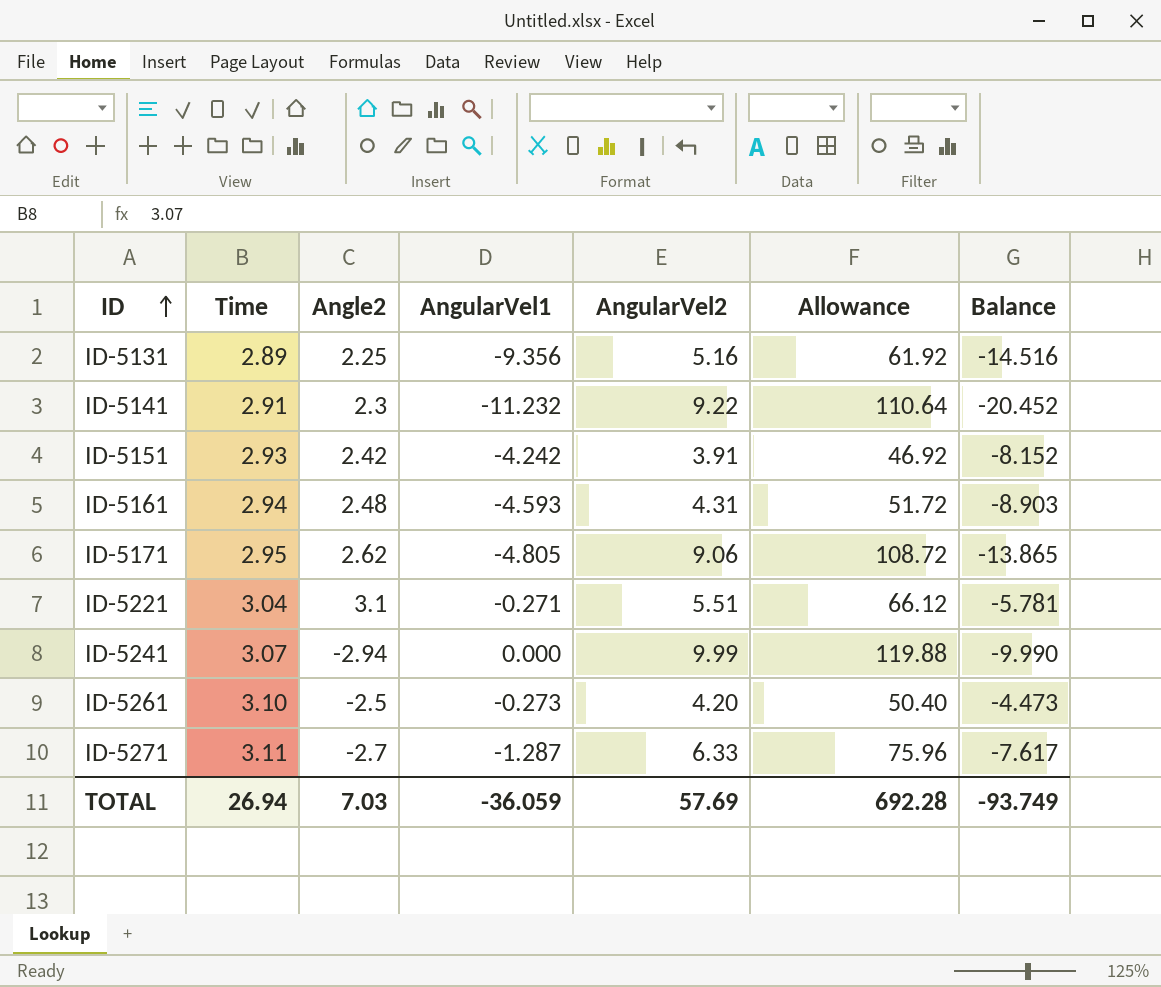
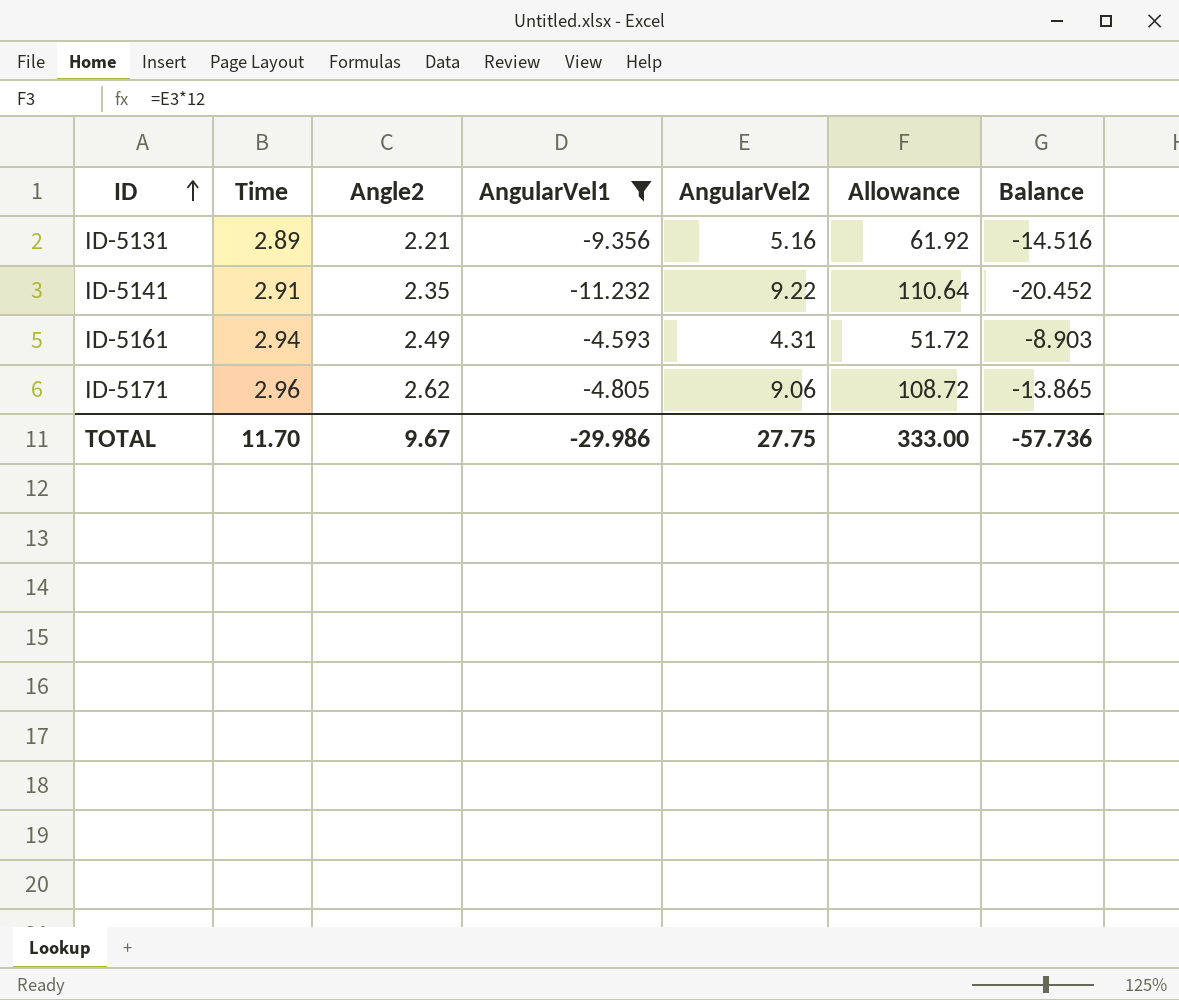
filter: none -> AngularVel1 <= -4.593
ID-5131 | Angle2: 2.25 -> 2.21
ID-5141 | Angle2: 2.3 -> 2.35
ID-5161 | Angle2: 2.48 -> 2.49
ID-5171 | Time: 2.95 -> 2.96
TOTAL | Time: 26.94 -> 11.70
TOTAL | Angle2: 7.03 -> 9.67
TOTAL | AngularVel1: -36.059 -> -29.986
TOTAL | AngularVel2: 57.69 -> 27.75
TOTAL | Allowance: 692.28 -> 333.00
TOTAL | Balance: -93.749 -> -57.736

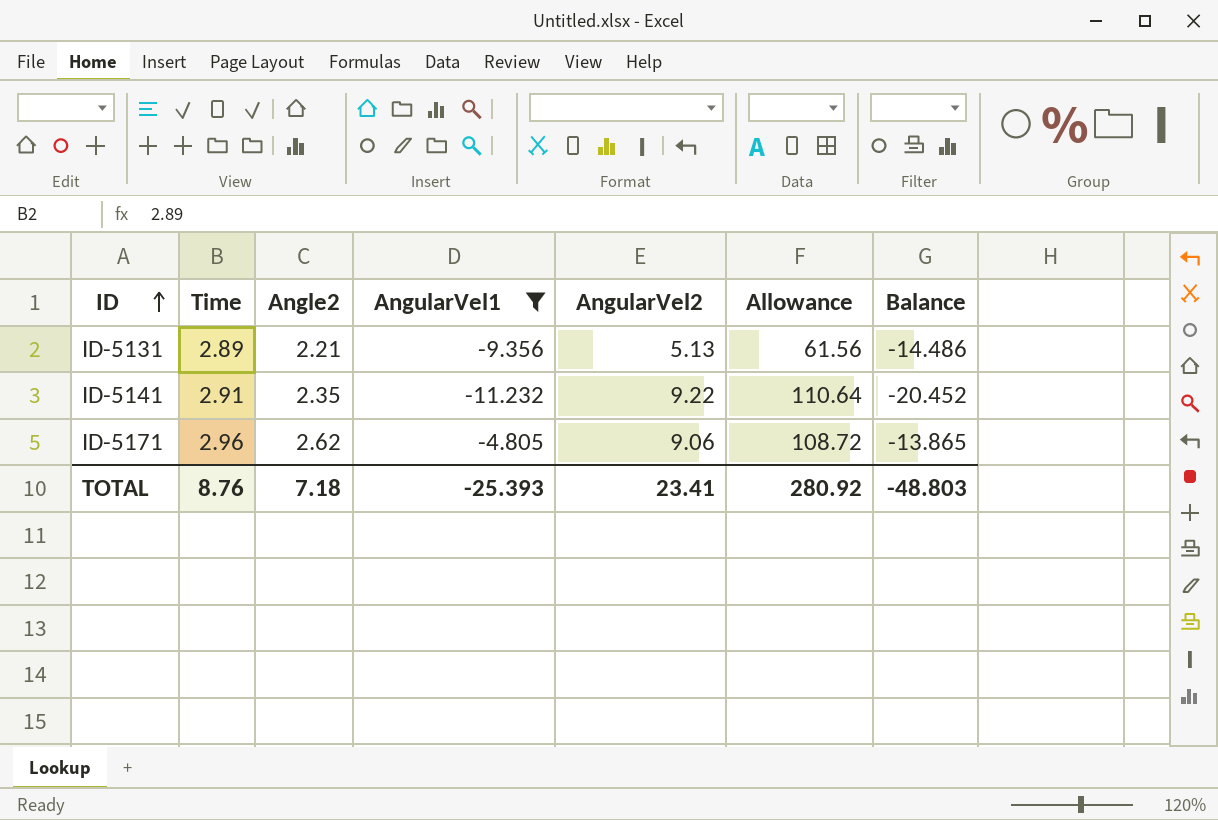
row ID-5161: 2.94 | 2.49 | -4.593 | 4.31 | 51.72 | -8.903 -> none
ID-5131 | AngularVel2: 5.16 -> 5.13
ID-5131 | Allowance: 61.92 -> 61.56
ID-5131 | Balance: -14.516 -> -14.486
TOTAL | Time: 11.70 -> 8.76
TOTAL | Angle2: 9.67 -> 7.18
TOTAL | AngularVel1: -29.986 -> -25.393
TOTAL | AngularVel2: 27.75 -> 23.41
TOTAL | Allowance: 333.00 -> 280.92
TOTAL | Balance: -57.736 -> -48.803

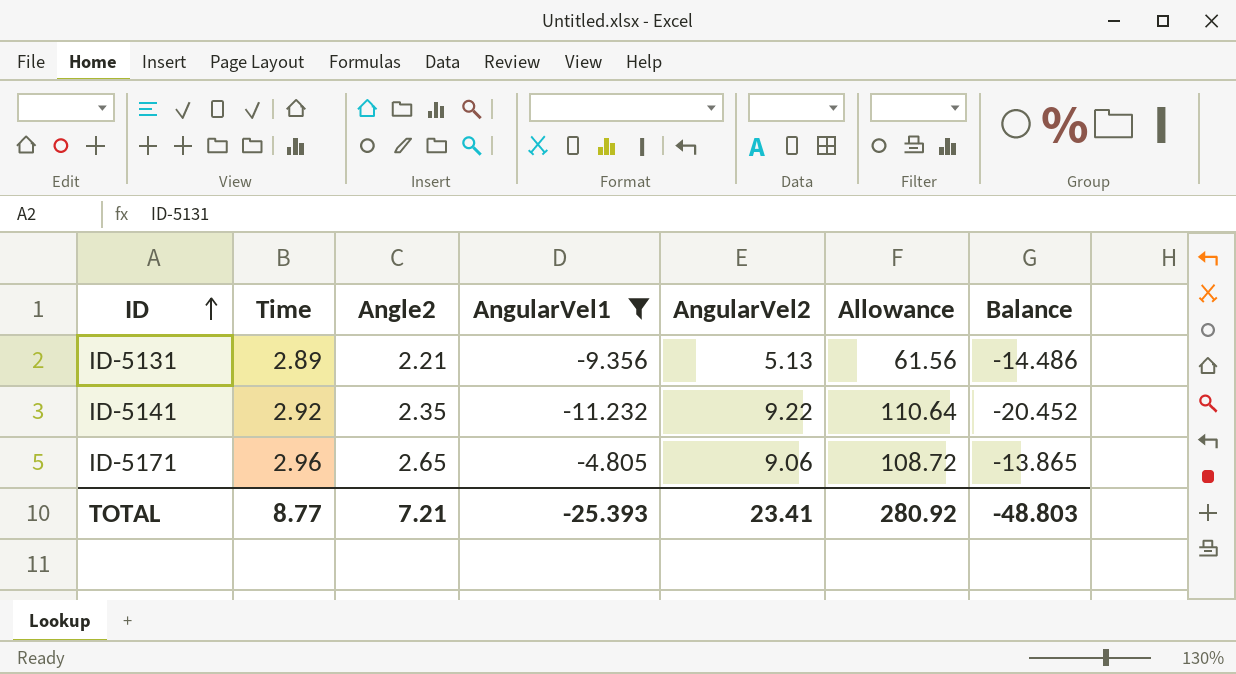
ID-5141 | Time: 2.91 -> 2.92
ID-5171 | Angle2: 2.62 -> 2.65
TOTAL | Time: 8.76 -> 8.77
TOTAL | Angle2: 7.18 -> 7.21

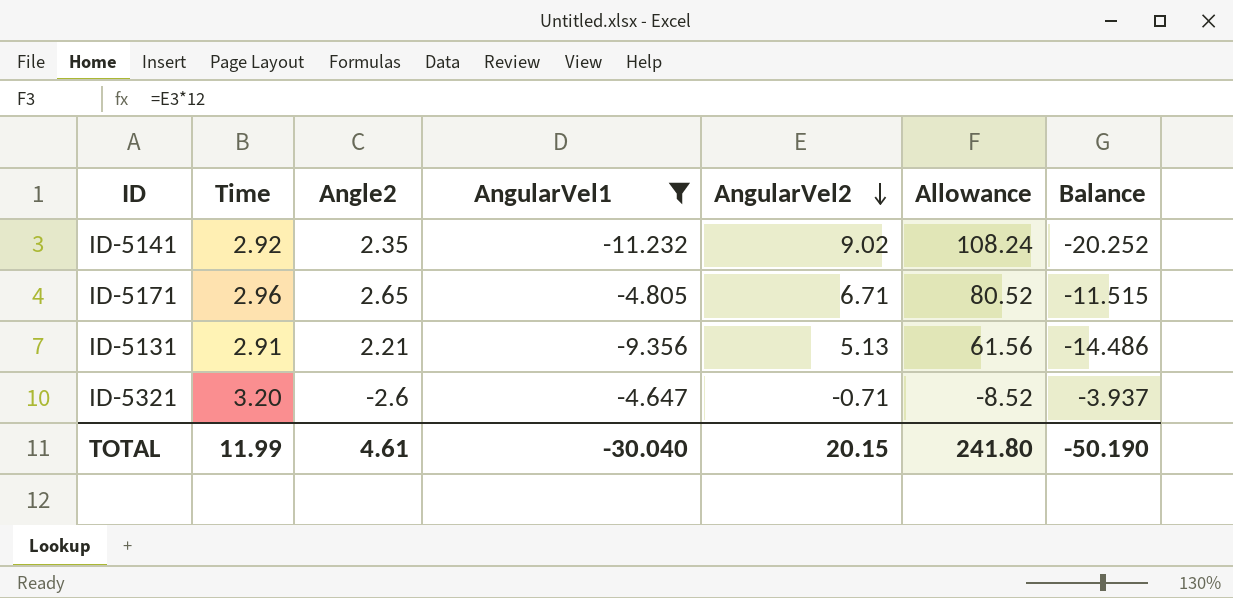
row order: ID ascending -> AngularVel2 descending
ID-5141 | AngularVel2: 9.22 -> 9.02
ID-5141 | Allowance: 110.64 -> 108.24
ID-5141 | Balance: -20.452 -> -20.252
ID-5171 | AngularVel2: 9.06 -> 6.71
ID-5171 | Allowance: 108.72 -> 80.52
ID-5171 | Balance: -13.865 -> -11.515
ID-5131 | Time: 2.89 -> 2.91
row ID-5321: none -> 3.20 | -2.6 | -4.647 | -0.71 | -8.52 | -3.937
TOTAL | Time: 8.77 -> 11.99
TOTAL | Angle2: 7.21 -> 4.61
TOTAL | AngularVel1: -25.393 -> -30.040
TOTAL | AngularVel2: 23.41 -> 20.15
TOTAL | Allowance: 280.92 -> 241.80
TOTAL | Balance: -48.803 -> -50.190

